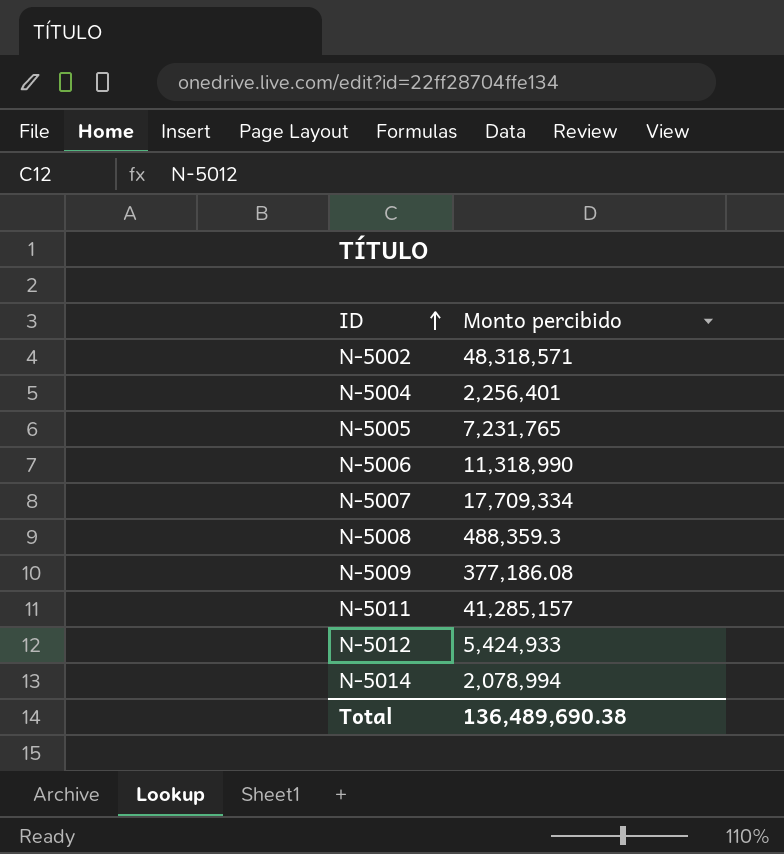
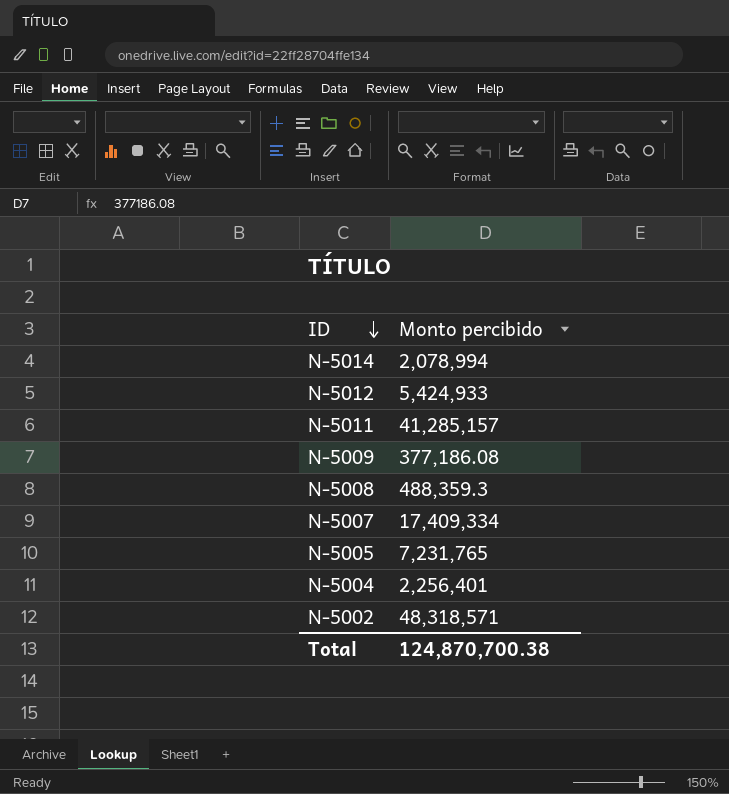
row order: ID ascending -> ID descending
row N-5006: 11,318,990 -> none
N-5007 | Monto percibido: 17,709,334 -> 17,409,334
Total | Monto percibido: 136,489,690.38 -> 124,870,700.38

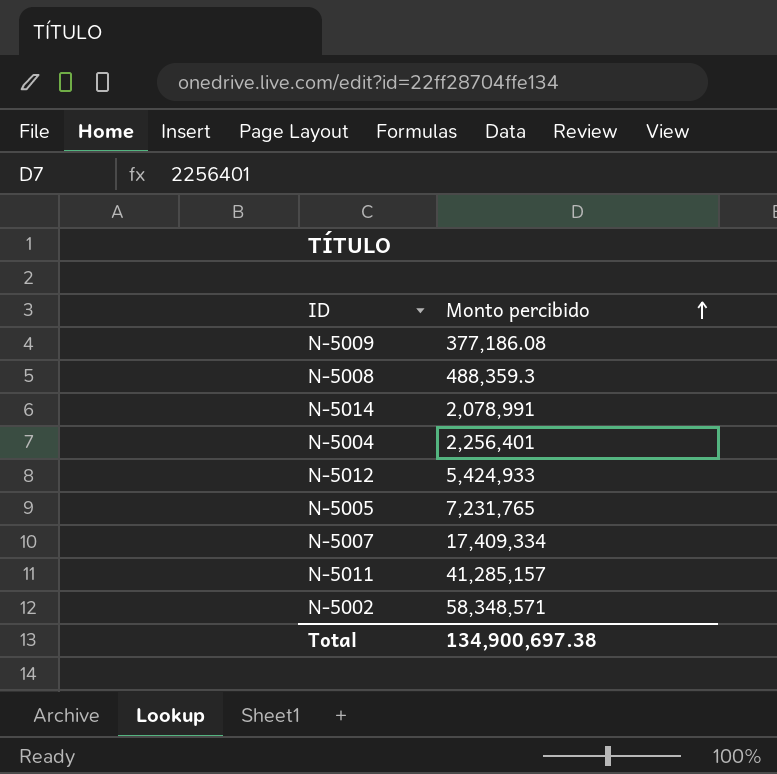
row order: ID descending -> Monto percibido ascending
N-5014 | Monto percibido: 2,078,994 -> 2,078,991
N-5002 | Monto percibido: 48,318,571 -> 58,348,571
Total | Monto percibido: 124,870,700.38 -> 134,900,697.38

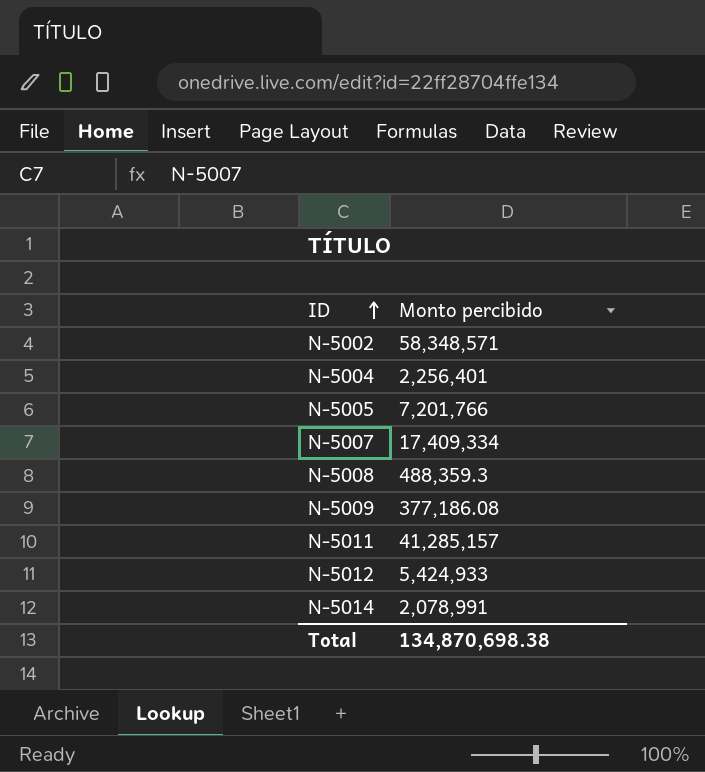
row order: Monto percibido ascending -> ID ascending
N-5005 | Monto percibido: 7,231,765 -> 7,201,766
Total | Monto percibido: 134,900,697.38 -> 134,870,698.38

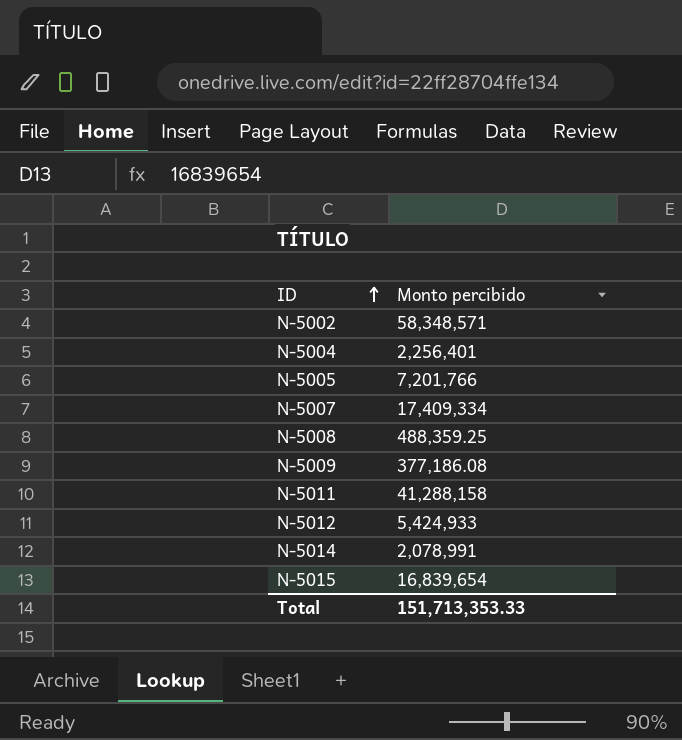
N-5008 | Monto percibido: 488,359.3 -> 488,359.25
N-5011 | Monto percibido: 41,285,157 -> 41,288,158
row N-5015: none -> 16,839,654
Total | Monto percibido: 134,870,698.38 -> 151,713,353.33

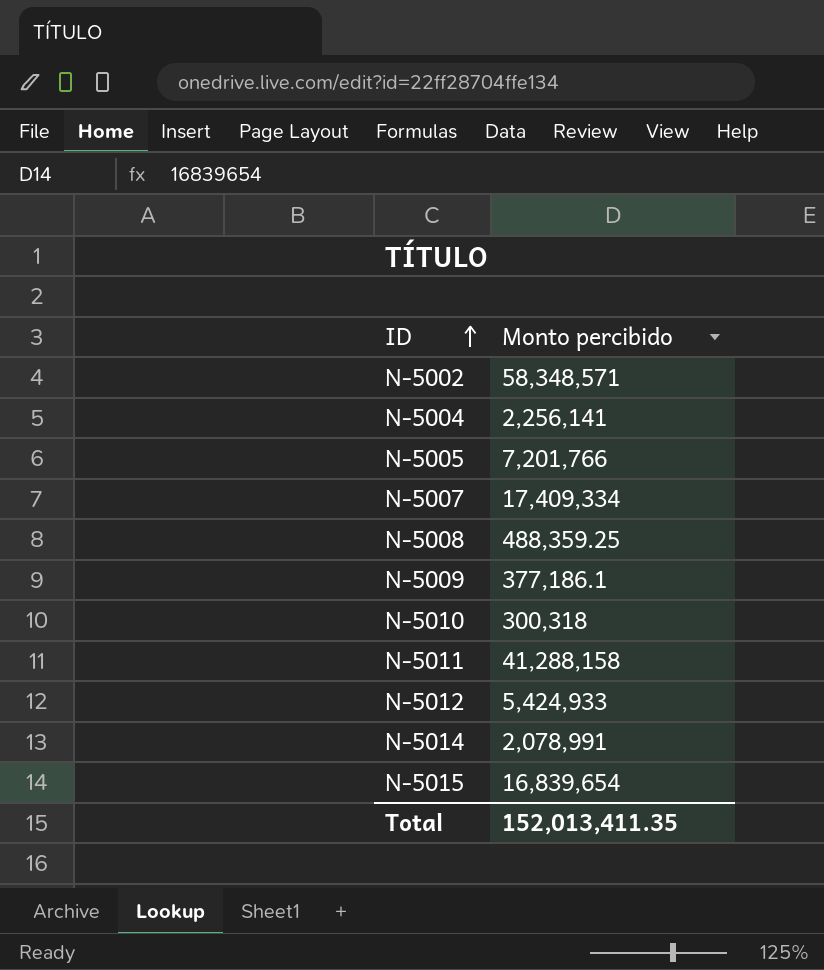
N-5004 | Monto percibido: 2,256,401 -> 2,256,141
N-5009 | Monto percibido: 377,186.08 -> 377,186.1
row N-5010: none -> 300,318
Total | Monto percibido: 151,713,353.33 -> 152,013,411.35

